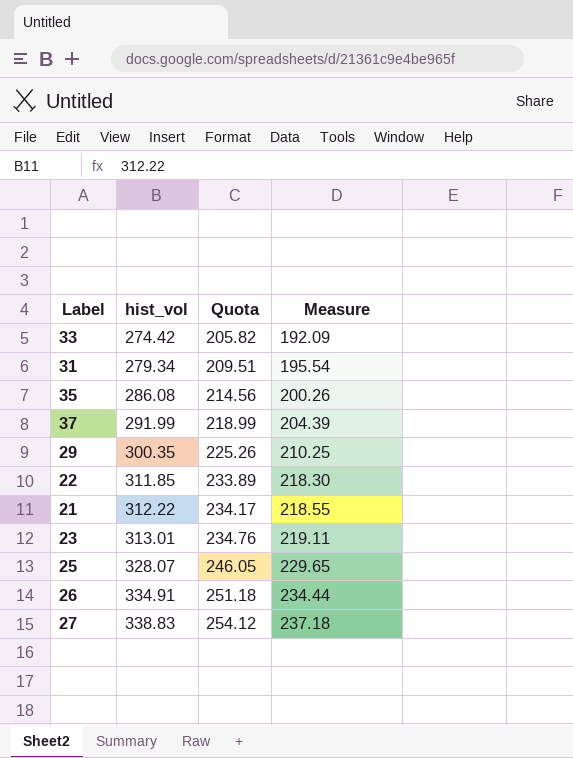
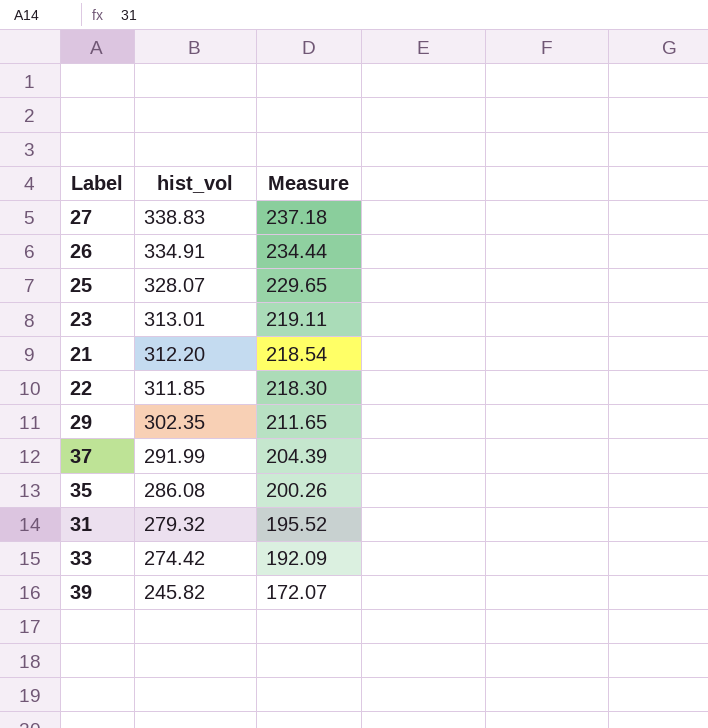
row order: hist_vol ascending -> hist_vol descending
column Quota | formula: [hist_vol] * 0.75 -> none
21 | hist_vol: 312.22 -> 312.20
21 | Measure: 218.55 -> 218.54
29 | hist_vol: 300.35 -> 302.35
29 | Measure: 210.25 -> 211.65
31 | hist_vol: 279.34 -> 279.32
31 | Measure: 195.54 -> 195.52
row 39: none -> 245.82 | 172.07

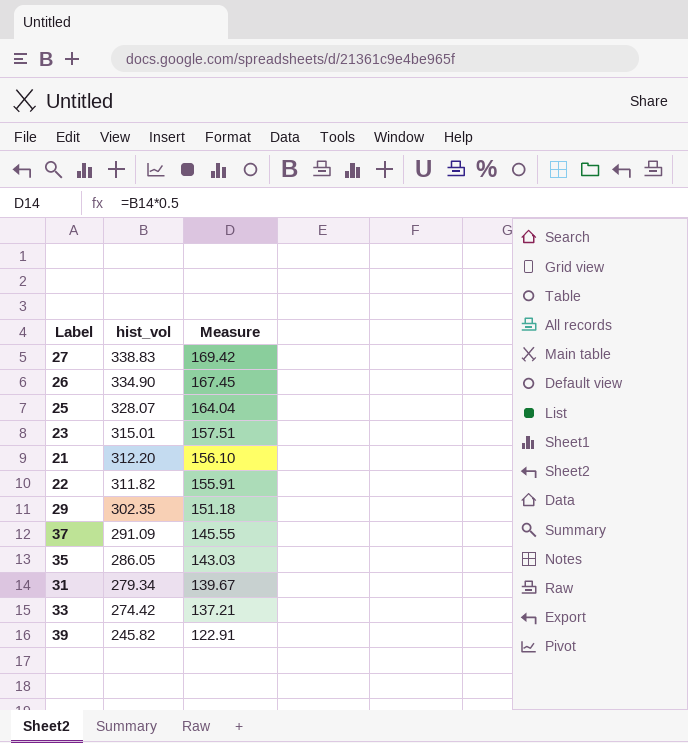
column Measure | formula: [hist_vol] * 0.7 -> [hist_vol] * 0.5
26 | hist_vol: 334.91 -> 334.90
23 | hist_vol: 313.01 -> 315.01
22 | hist_vol: 311.85 -> 311.82
37 | hist_vol: 291.99 -> 291.09
35 | hist_vol: 286.08 -> 286.05
31 | hist_vol: 279.32 -> 279.34

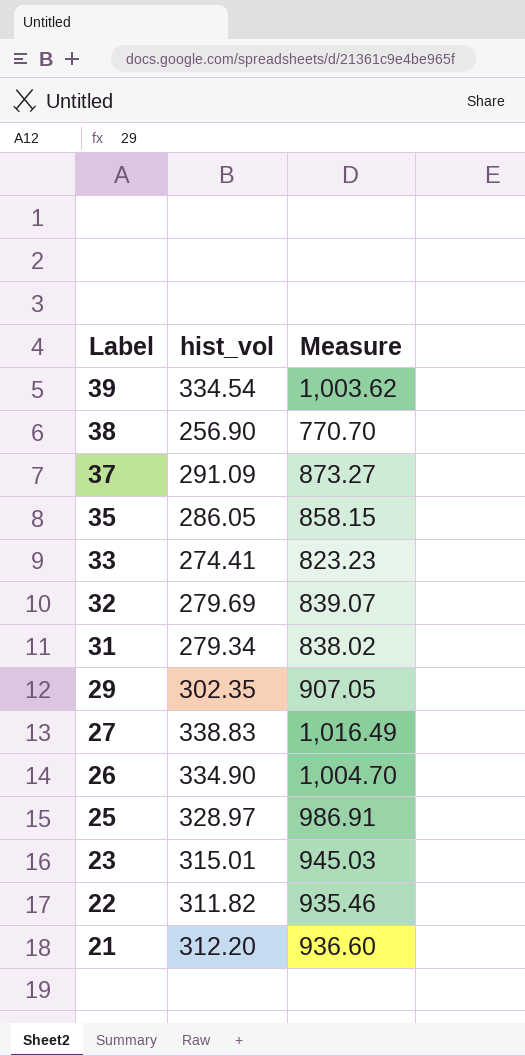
row order: hist_vol descending -> Label descending
column Measure | formula: [hist_vol] * 0.5 -> [hist_vol] * 3
39 | hist_vol: 245.82 -> 334.54
row 38: none -> 256.90 | 770.70
33 | hist_vol: 274.42 -> 274.41
row 32: none -> 279.69 | 839.07
25 | hist_vol: 328.07 -> 328.97

